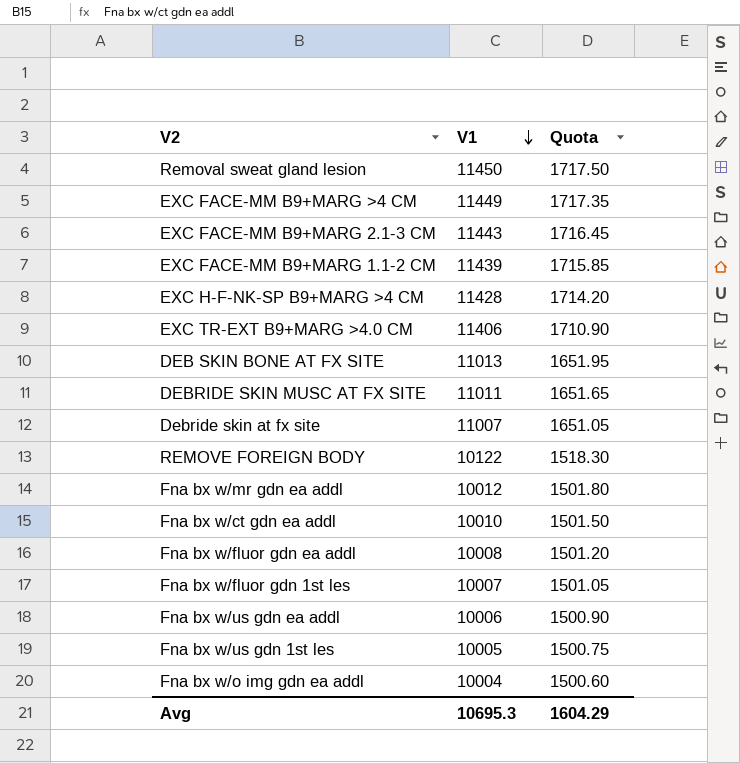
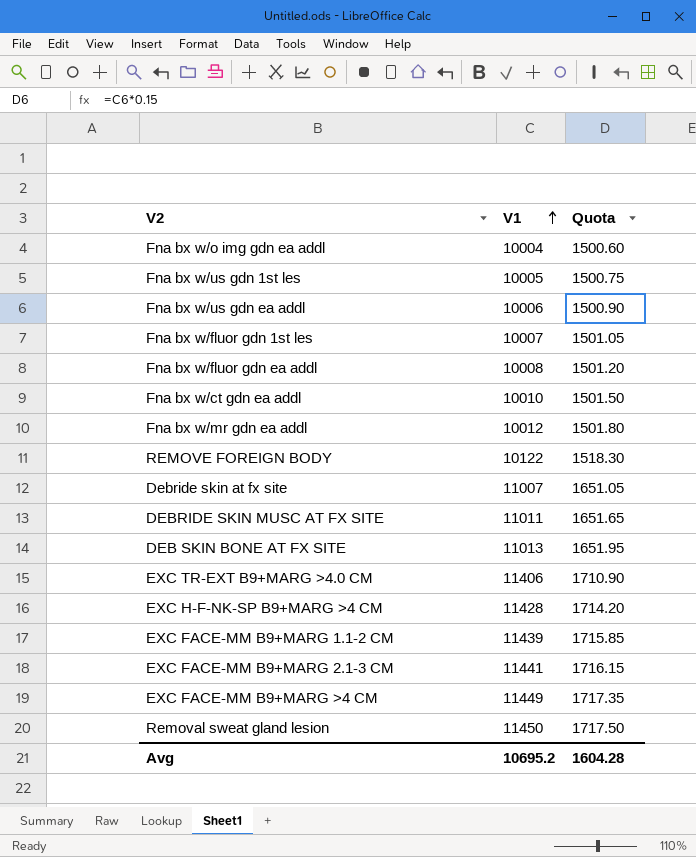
row order: V1 descending -> V1 ascending
EXC FACE-MM B9+MARG 2.1-3 CM | V1: 11443 -> 11441
EXC FACE-MM B9+MARG 2.1-3 CM | Quota: 1716.45 -> 1716.15
Avg | V1: 10695.3 -> 10695.2
Avg | Quota: 1604.29 -> 1604.28

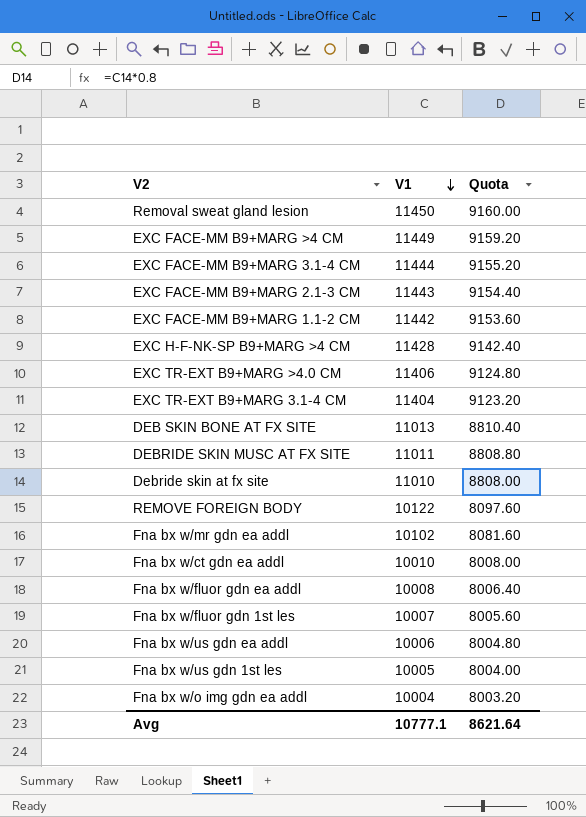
row order: V1 ascending -> V1 descending
column Quota | formula: [V1] * 0.15 -> [V1] * 0.8
row EXC FACE-MM B9+MARG 3.1-4 CM: none -> 11444 | 9155.20
EXC FACE-MM B9+MARG 2.1-3 CM | V1: 11441 -> 11443
EXC FACE-MM B9+MARG 1.1-2 CM | V1: 11439 -> 11442
row EXC TR-EXT B9+MARG 3.1-4 CM: none -> 11404 | 9123.20
Debride skin at fx site | V1: 11007 -> 11010
Fna bx w/mr gdn ea addl | V1: 10012 -> 10102
Avg | V1: 10695.2 -> 10777.1
Avg | Quota: 1604.28 -> 8621.64

